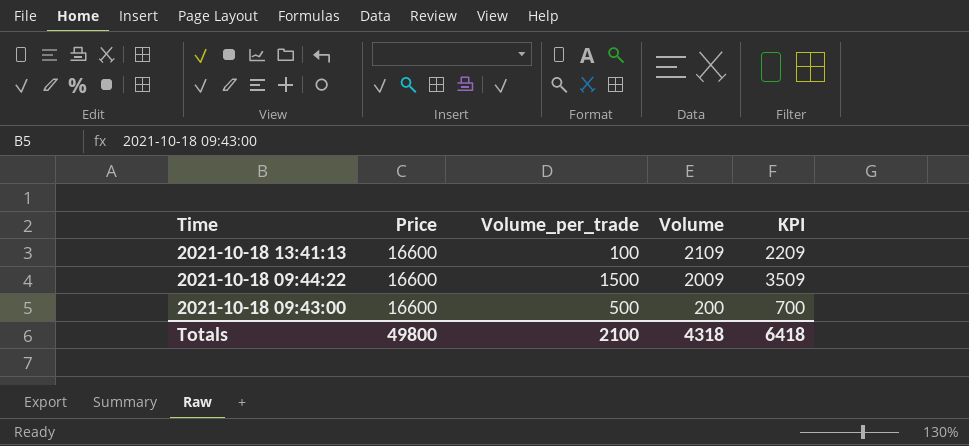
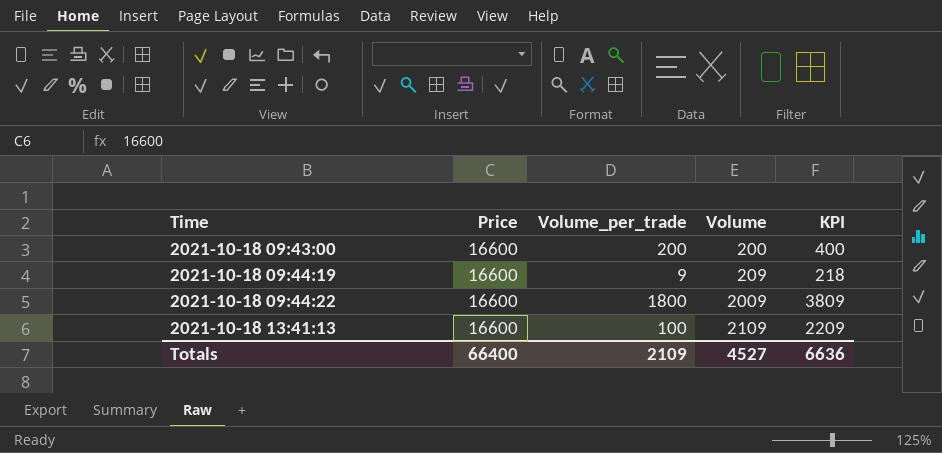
row order: Time descending -> Time ascending
2021-10-18 09:43:00 | Volume_per_trade: 500 -> 200
2021-10-18 09:43:00 | KPI: 700 -> 400
row 2021-10-18 09:44:19: none -> 16600 | 9 | 209 | 218
2021-10-18 09:44:22 | Volume_per_trade: 1500 -> 1800
2021-10-18 09:44:22 | KPI: 3509 -> 3809
Totals | Price: 49800 -> 66400
Totals | Volume_per_trade: 2100 -> 2109
Totals | Volume: 4318 -> 4527
Totals | KPI: 6418 -> 6636

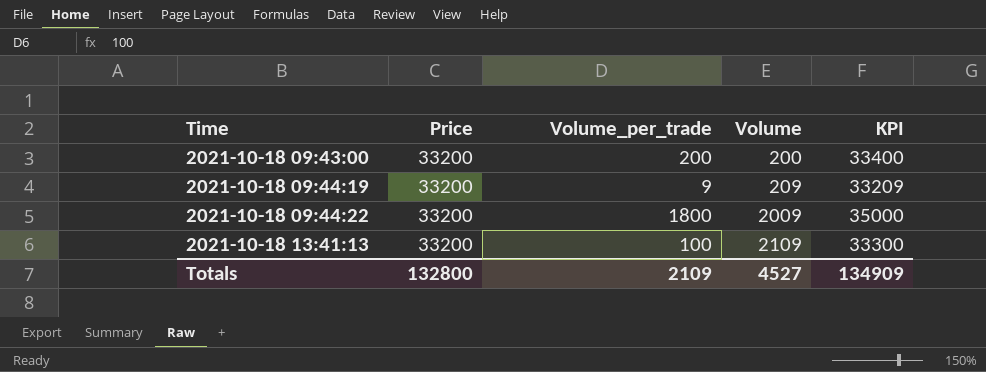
column KPI | formula: [Volume_per_trade] + [Volume] -> [Price] + [Volume_per_trade]
2021-10-18 09:43:00 | Price: 16600 -> 33200
2021-10-18 09:44:19 | Price: 16600 -> 33200
2021-10-18 09:44:22 | Price: 16600 -> 33200
2021-10-18 13:41:13 | Price: 16600 -> 33200
Totals | Price: 66400 -> 132800
Totals | KPI: 6636 -> 134909

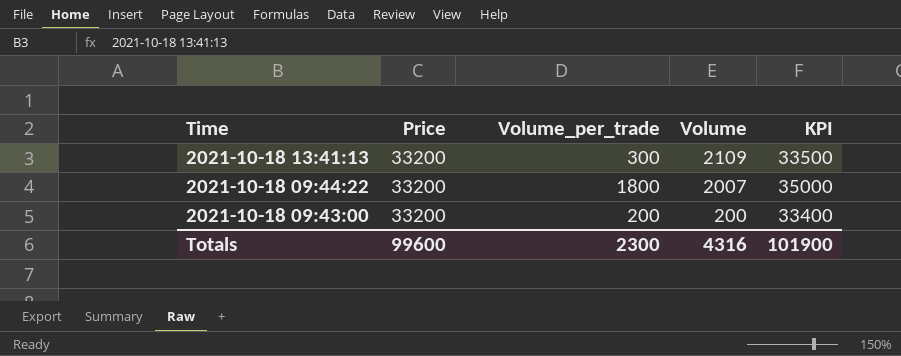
row order: Time ascending -> Time descending
row 2021-10-18 09:44:19: 33200 | 9 | 209 | 33209 -> none
2021-10-18 13:41:13 | Volume_per_trade: 100 -> 300
2021-10-18 13:41:13 | KPI: 33300 -> 33500
2021-10-18 09:44:22 | Volume: 2009 -> 2007
Totals | Price: 132800 -> 99600
Totals | Volume_per_trade: 2109 -> 2300
Totals | Volume: 4527 -> 4316
Totals | KPI: 134909 -> 101900

